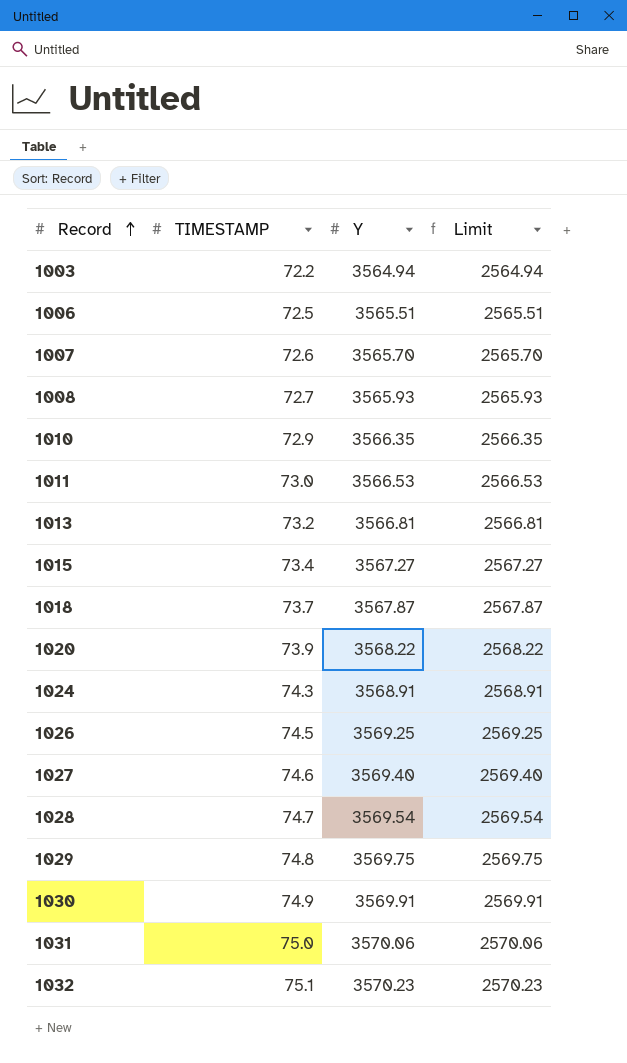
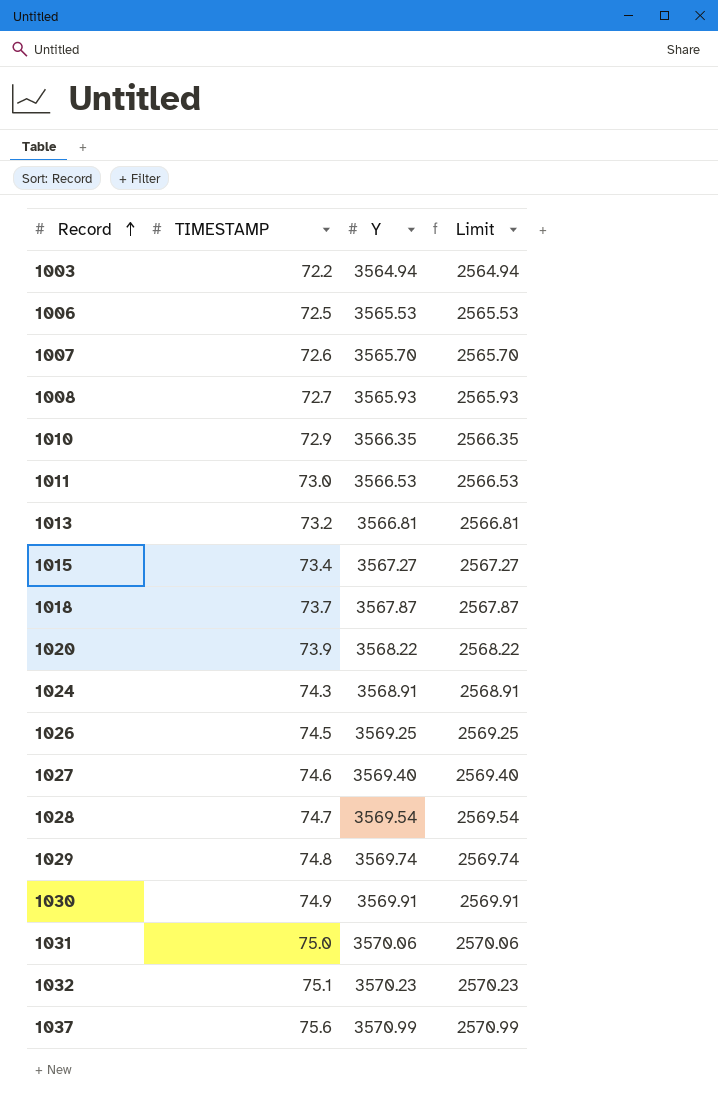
1006 | Y: 3565.51 -> 3565.53
1006 | Limit: 2565.51 -> 2565.53
1029 | Y: 3569.75 -> 3569.74
1029 | Limit: 2569.75 -> 2569.74
row 1037: none -> 75.6 | 3570.99 | 2570.99

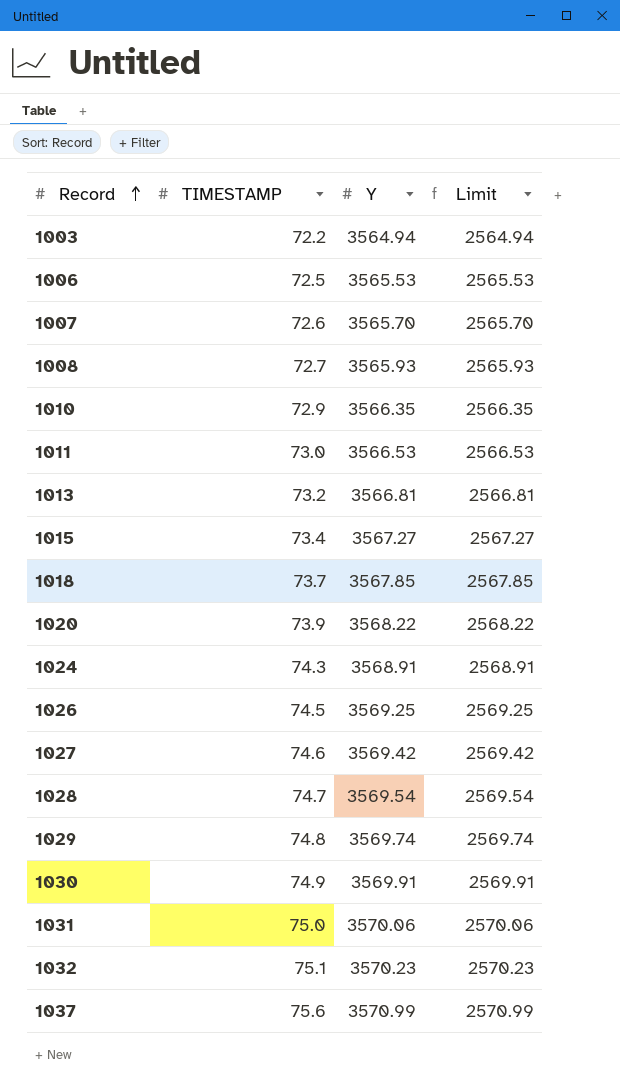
1018 | Y: 3567.87 -> 3567.85
1018 | Limit: 2567.87 -> 2567.85
1027 | Y: 3569.40 -> 3569.42
1027 | Limit: 2569.40 -> 2569.42

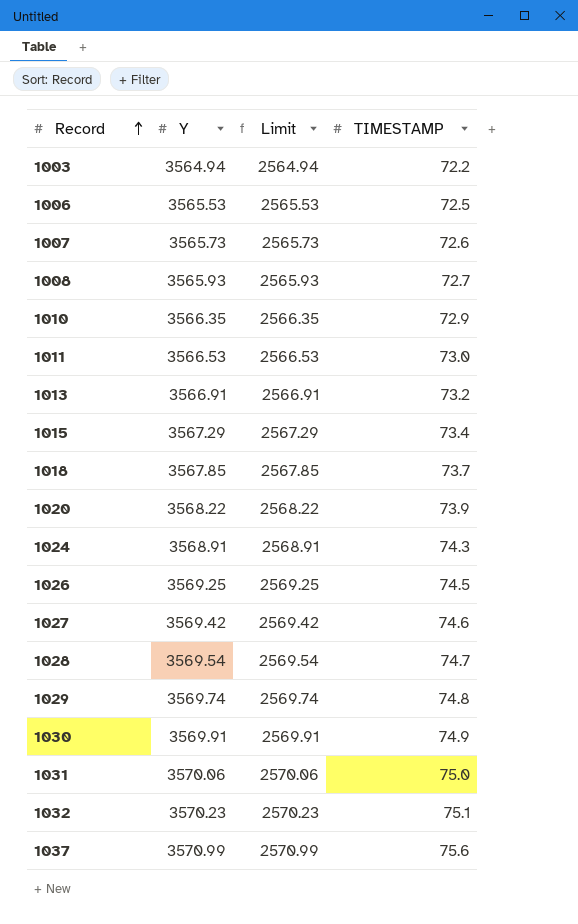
column TIMESTAMP | position: 2 -> 4
1007 | Y: 3565.70 -> 3565.73
1007 | Limit: 2565.70 -> 2565.73
1013 | Y: 3566.81 -> 3566.91
1013 | Limit: 2566.81 -> 2566.91
1015 | Y: 3567.27 -> 3567.29
1015 | Limit: 2567.27 -> 2567.29

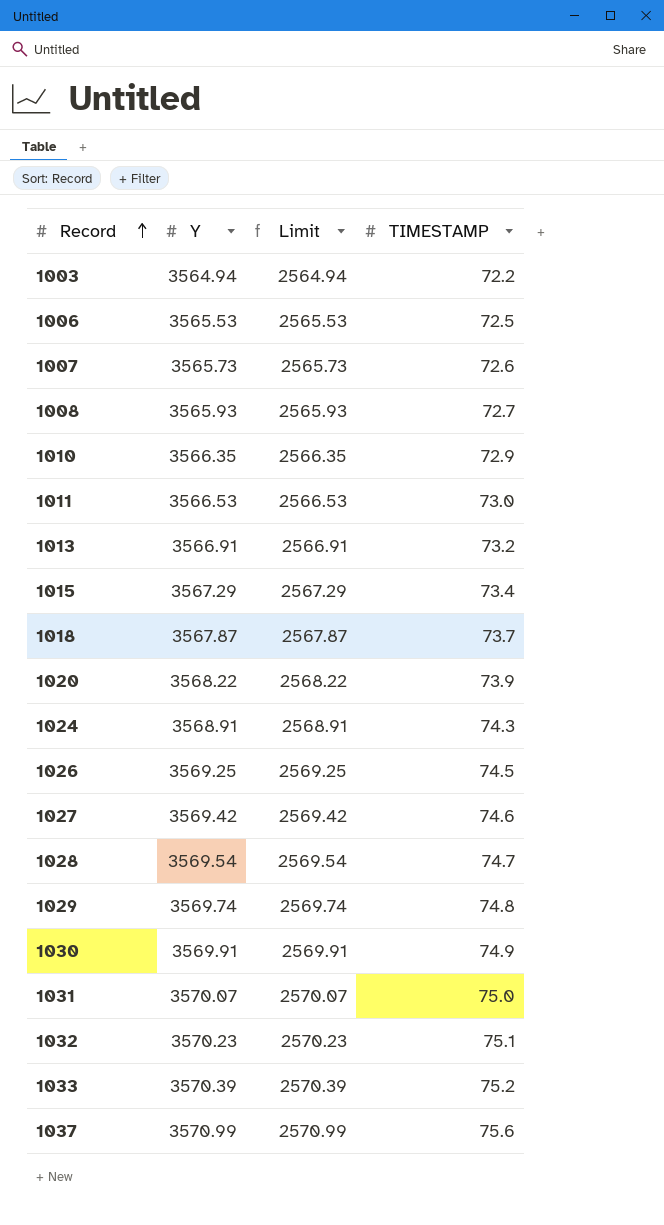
1018 | Y: 3567.85 -> 3567.87
1018 | Limit: 2567.85 -> 2567.87
1031 | Y: 3570.06 -> 3570.07
1031 | Limit: 2570.06 -> 2570.07
row 1033: none -> 3570.39 | 2570.39 | 75.2

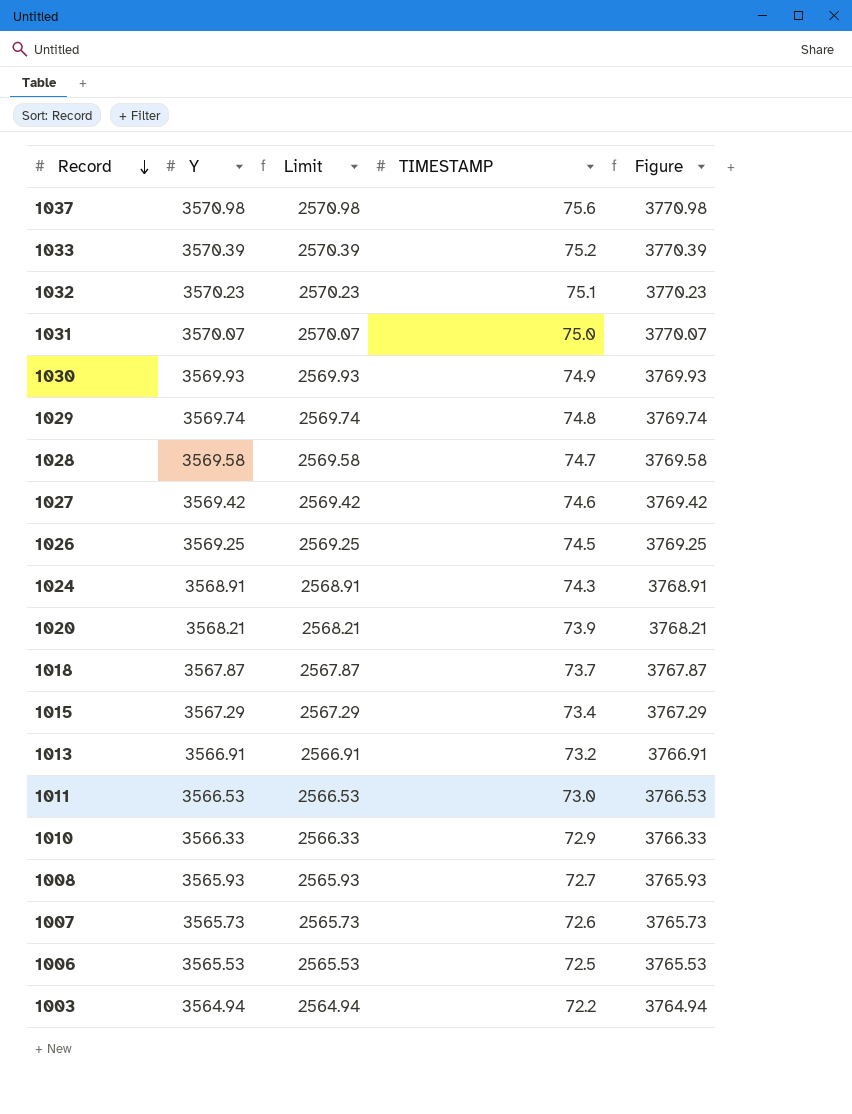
row order: Record ascending -> Record descending
column Figure | formula: none -> [Y] + 200
1037 | Y: 3570.99 -> 3570.98
1037 | Limit: 2570.99 -> 2570.98
1030 | Y: 3569.91 -> 3569.93
1030 | Limit: 2569.91 -> 2569.93
1028 | Y: 3569.54 -> 3569.58
1028 | Limit: 2569.54 -> 2569.58
1020 | Y: 3568.22 -> 3568.21
1020 | Limit: 2568.22 -> 2568.21
1010 | Y: 3566.35 -> 3566.33
1010 | Limit: 2566.35 -> 2566.33

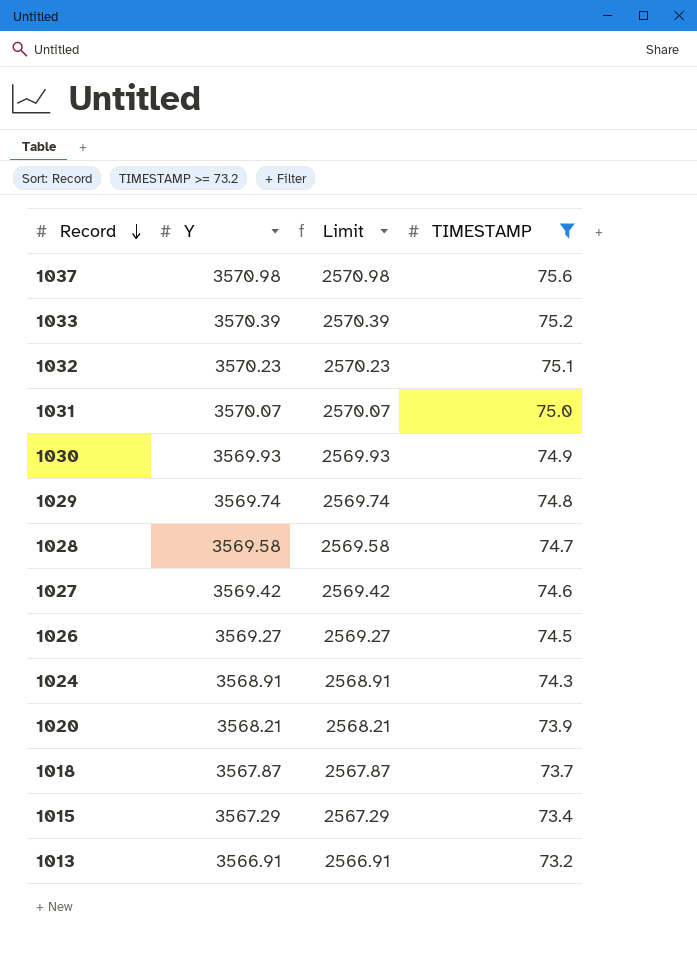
filter: none -> TIMESTAMP >= 73.2
column Figure | formula: [Y] + 200 -> none
1026 | Y: 3569.25 -> 3569.27
1026 | Limit: 2569.25 -> 2569.27

